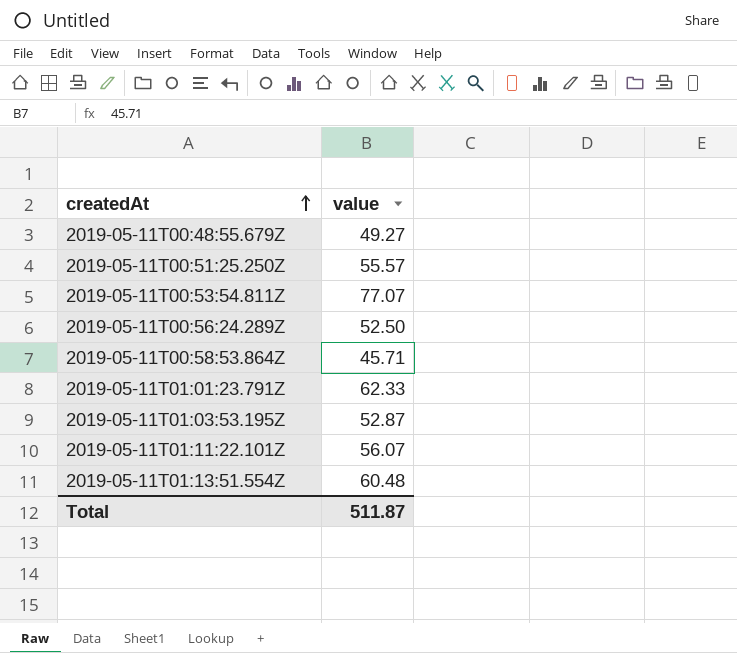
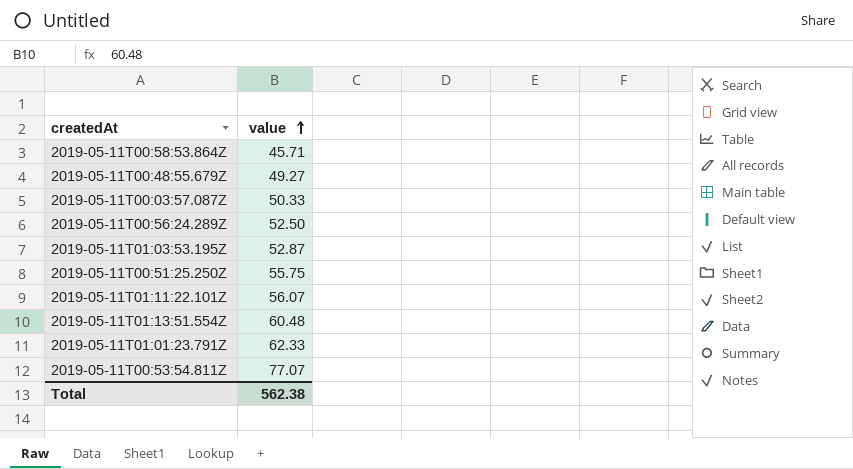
row order: createdAt ascending -> value ascending
row 2019-05-11T00:03:57.087Z: none -> 50.33
2019-05-11T00:51:25.250Z | value: 55.57 -> 55.75
Total | value: 511.87 -> 562.38

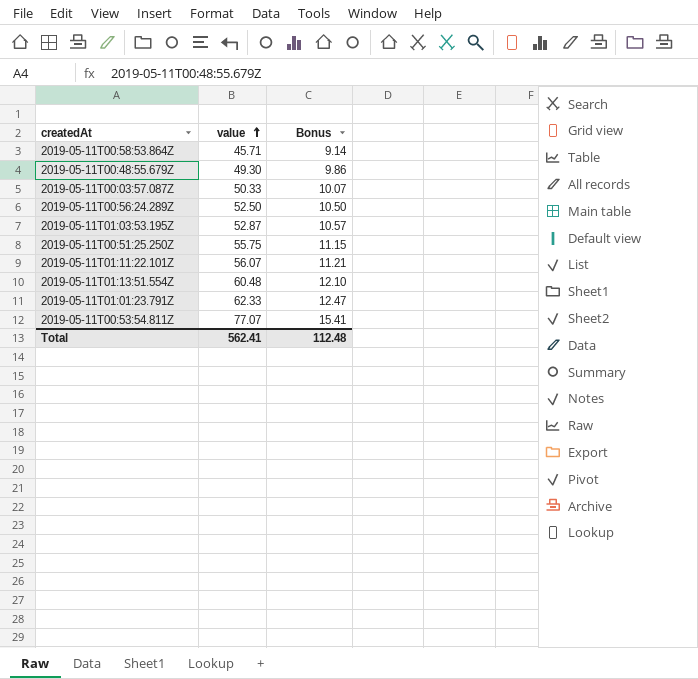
column Bonus | formula: none -> [value] * 0.2
2019-05-11T00:48:55.679Z | value: 49.27 -> 49.30
Total | value: 562.38 -> 562.41

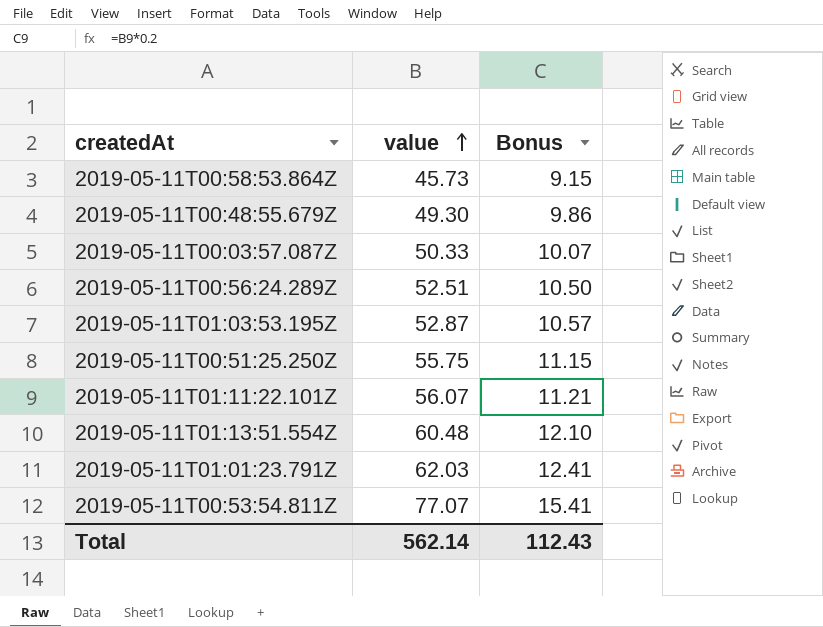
2019-05-11T00:58:53.864Z | value: 45.71 -> 45.73
2019-05-11T00:58:53.864Z | Bonus: 9.14 -> 9.15
2019-05-11T00:56:24.289Z | value: 52.50 -> 52.51
2019-05-11T01:01:23.791Z | value: 62.33 -> 62.03
2019-05-11T01:01:23.791Z | Bonus: 12.47 -> 12.41
Total | value: 562.41 -> 562.14
Total | Bonus: 112.48 -> 112.43

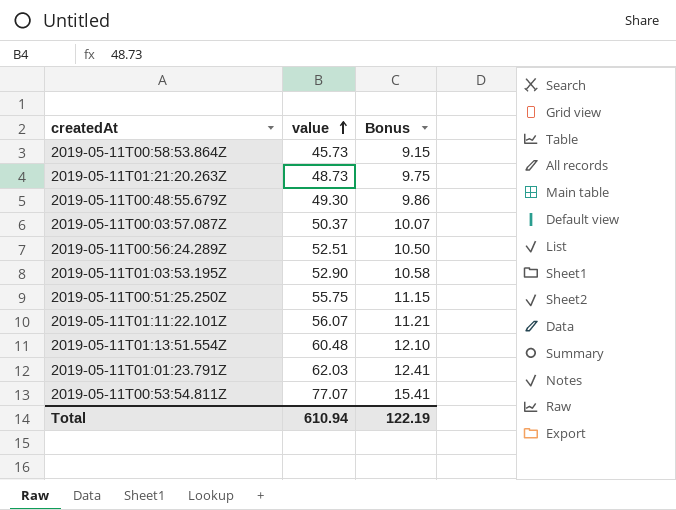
row 2019-05-11T01:21:20.263Z: none -> 48.73 | 9.75
2019-05-11T00:03:57.087Z | value: 50.33 -> 50.37
2019-05-11T01:03:53.195Z | value: 52.87 -> 52.90
2019-05-11T01:03:53.195Z | Bonus: 10.57 -> 10.58
Total | value: 562.14 -> 610.94
Total | Bonus: 112.43 -> 122.19

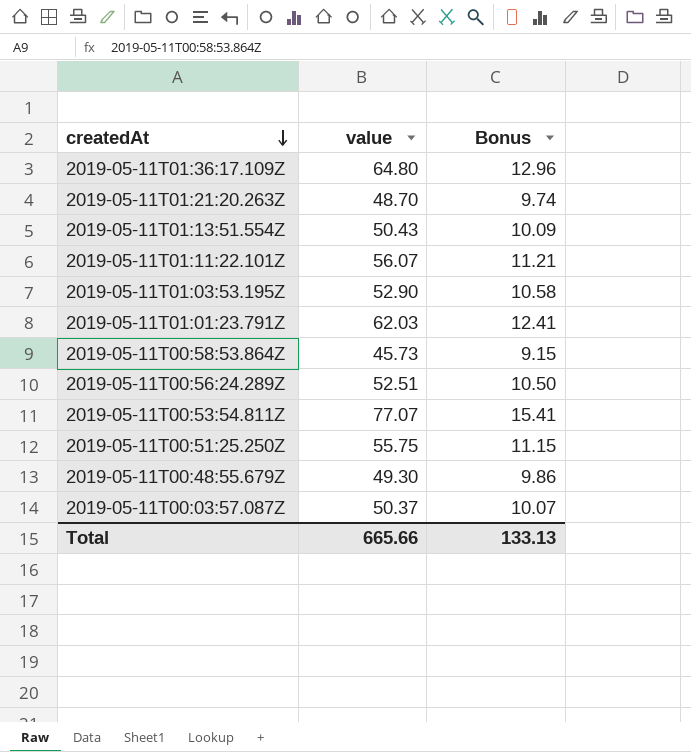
row order: value ascending -> createdAt descending
row 2019-05-11T01:36:17.109Z: none -> 64.80 | 12.96
2019-05-11T01:21:20.263Z | value: 48.73 -> 48.70
2019-05-11T01:21:20.263Z | Bonus: 9.75 -> 9.74
2019-05-11T01:13:51.554Z | value: 60.48 -> 50.43
2019-05-11T01:13:51.554Z | Bonus: 12.10 -> 10.09
Total | value: 610.94 -> 665.66
Total | Bonus: 122.19 -> 133.13

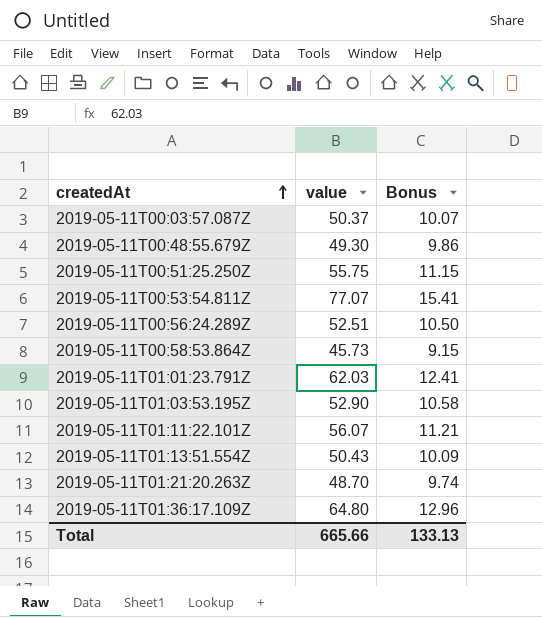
row order: createdAt descending -> createdAt ascending

